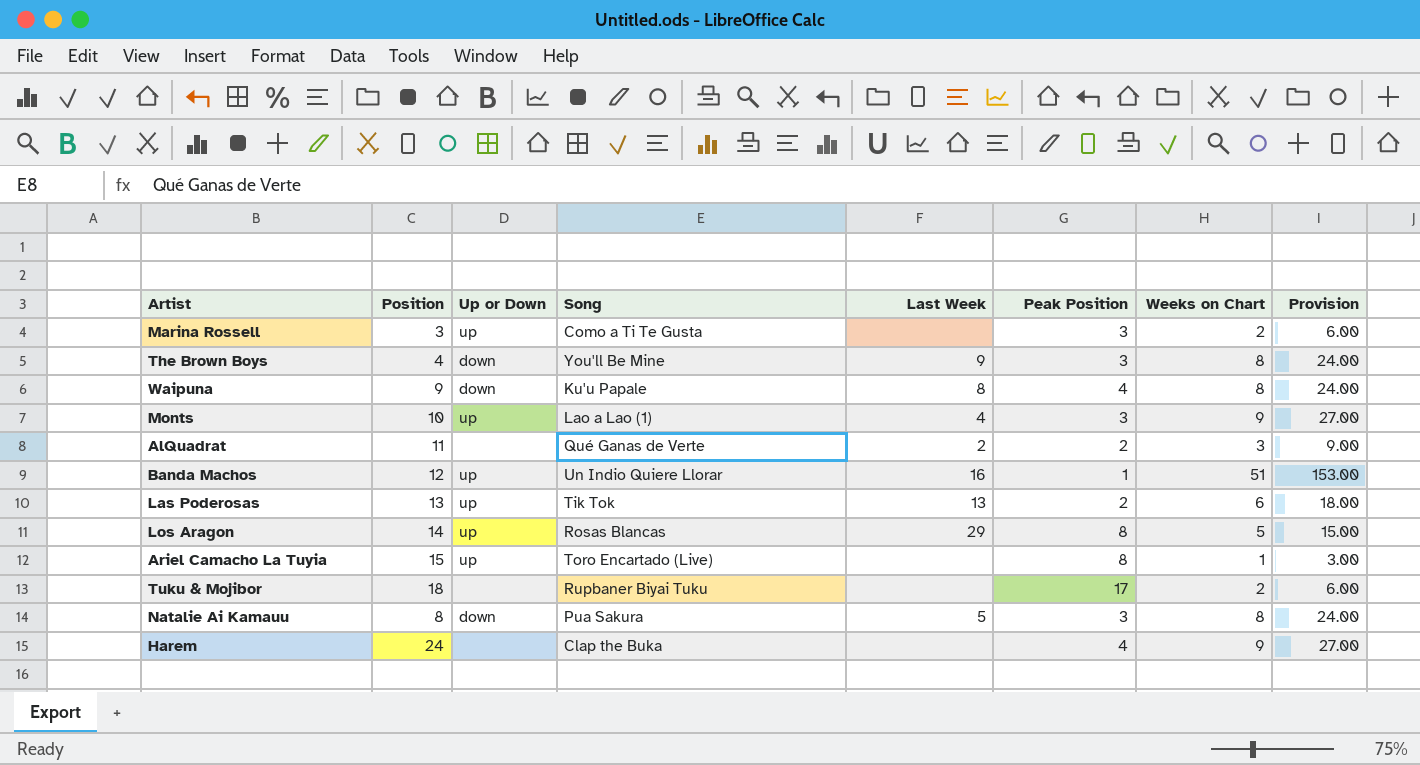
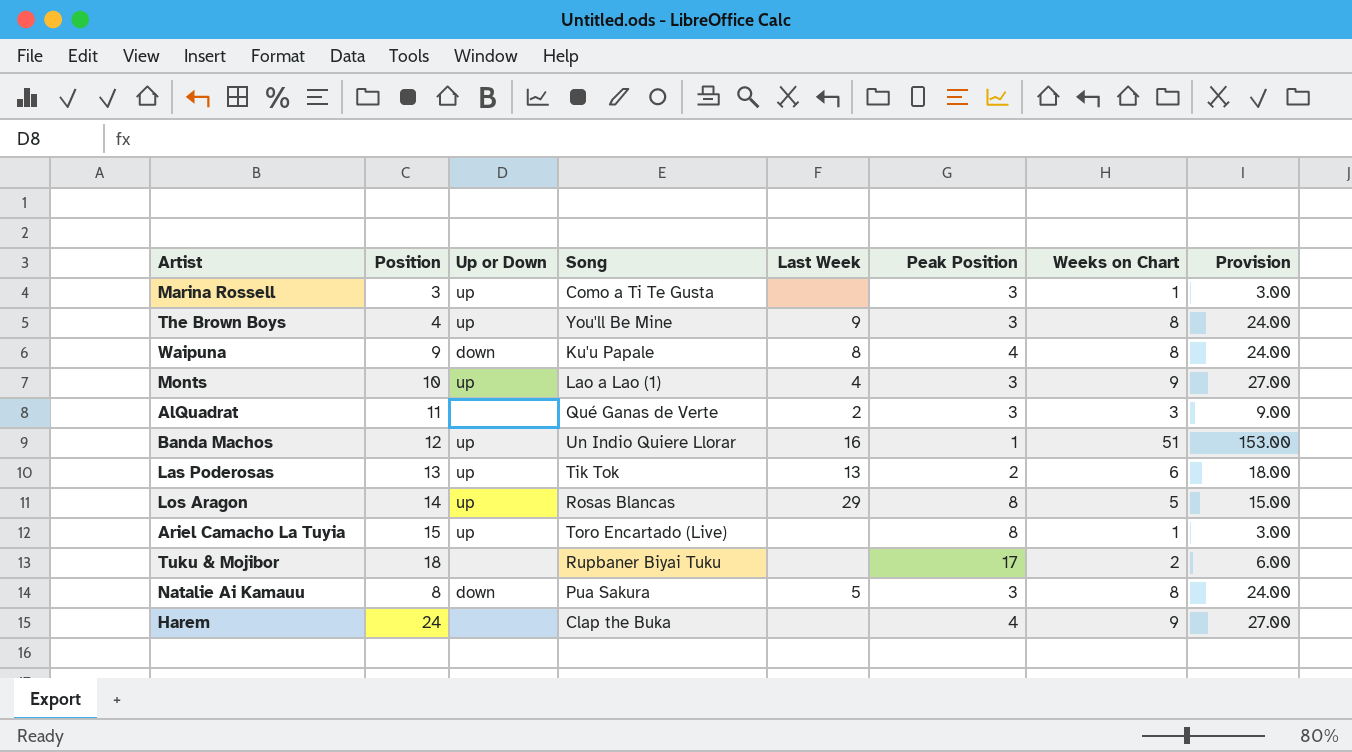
Marina Rossell | Weeks on Chart: 2 -> 1
Marina Rossell | Provision: 6.00 -> 3.00
The Brown Boys | Up or Down: down -> up
AlQuadrat | Peak Position: 2 -> 3

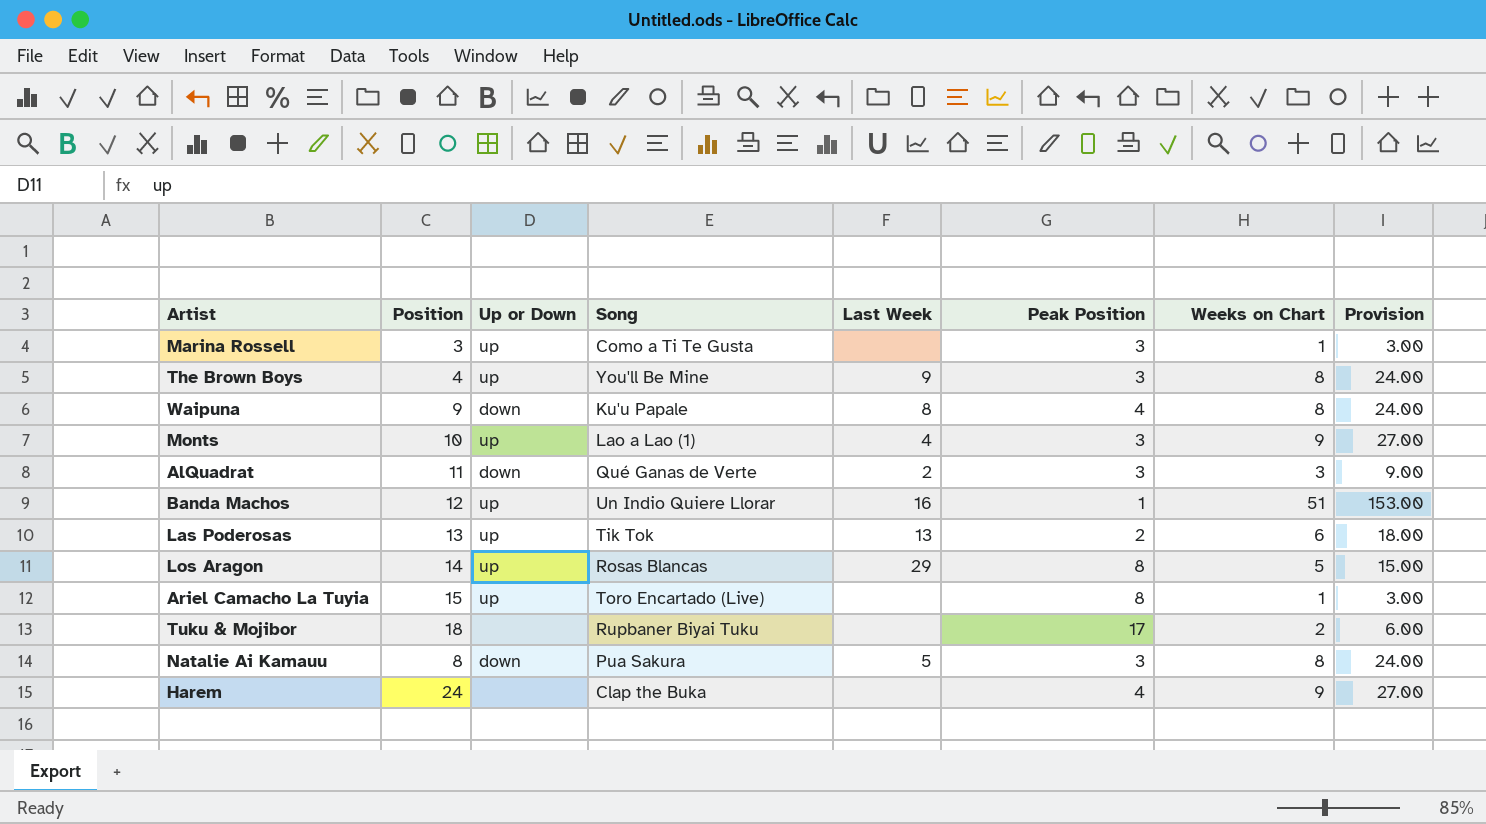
AlQuadrat | Up or Down: none -> down

